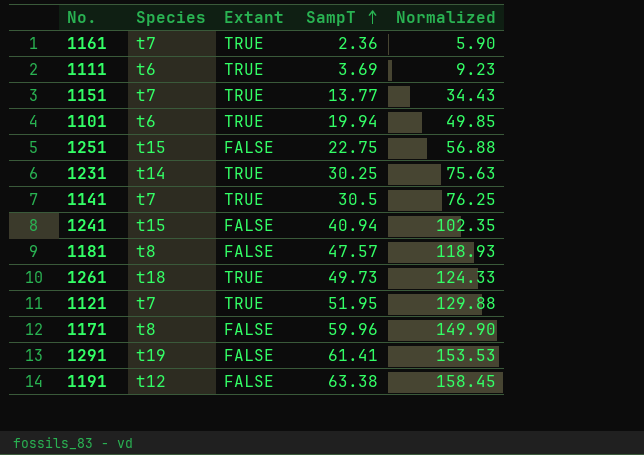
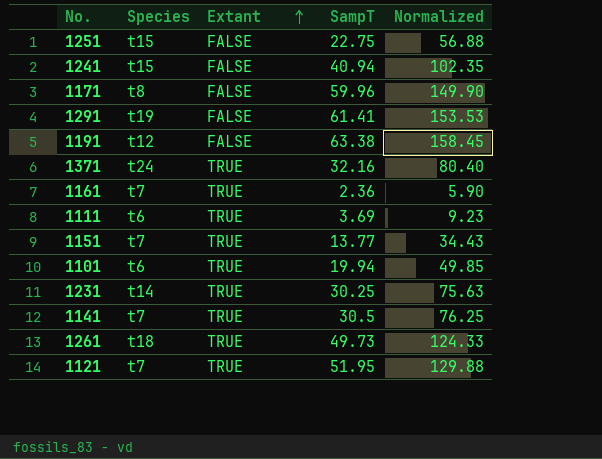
row order: SampT ascending -> Extant ascending
row 1181: t8 | FALSE | 47.57 | 118.93 -> none
row 1371: none -> t24 | TRUE | 32.16 | 80.40

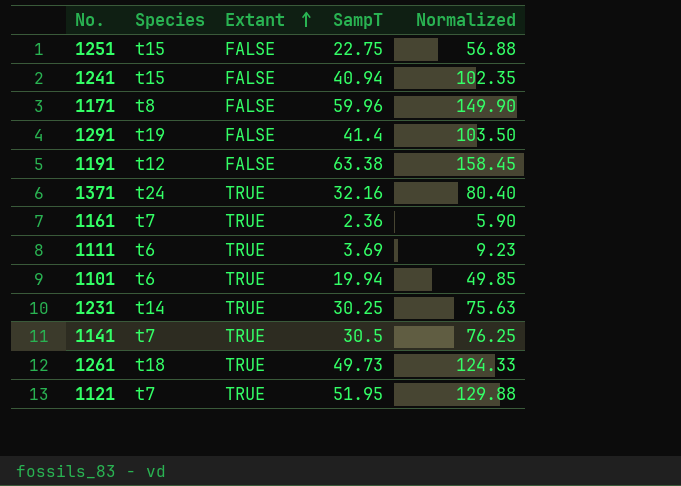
row 1151: t7 | TRUE | 13.77 | 34.43 -> none
1291 | SampT: 61.41 -> 41.4
1291 | Normalized: 153.53 -> 103.50

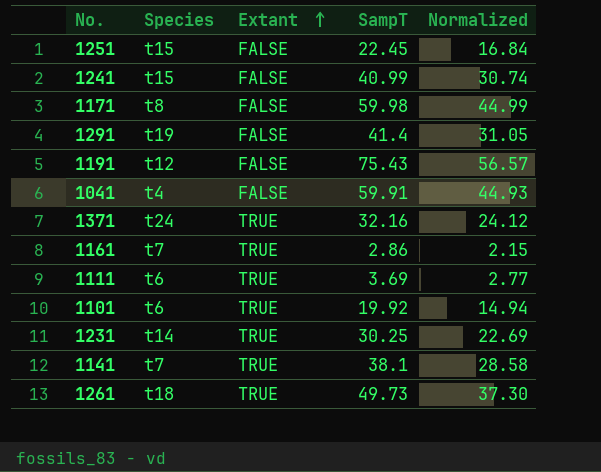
column Normalized | formula: [SampT] * 2.5 -> [SampT] * 0.75
row 1121: t7 | TRUE | 51.95 | 129.88 -> none
1251 | SampT: 22.75 -> 22.45
1241 | SampT: 40.94 -> 40.99
1171 | SampT: 59.96 -> 59.98
1191 | SampT: 63.38 -> 75.43
row 1041: none -> t4 | FALSE | 59.91 | 44.93
1161 | SampT: 2.36 -> 2.86
1101 | SampT: 19.94 -> 19.92
1141 | SampT: 30.5 -> 38.1

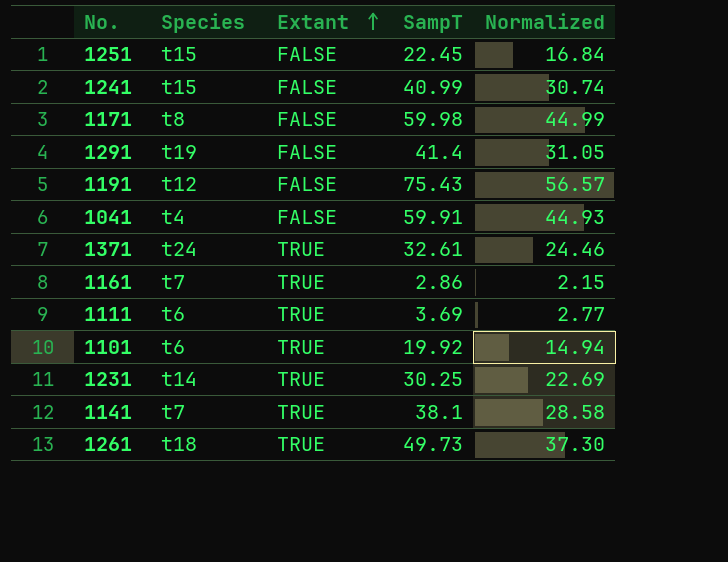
1371 | SampT: 32.16 -> 32.61
1371 | Normalized: 24.12 -> 24.46

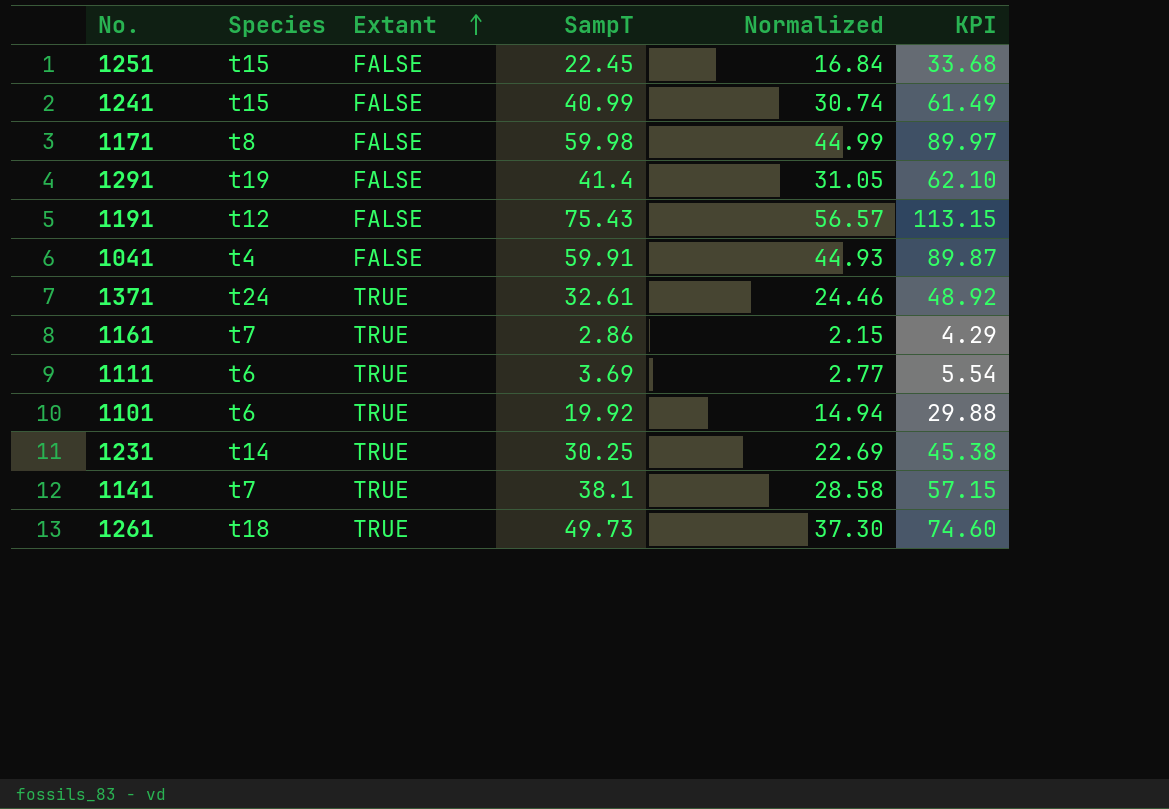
column KPI | formula: none -> [SampT] * 1.5

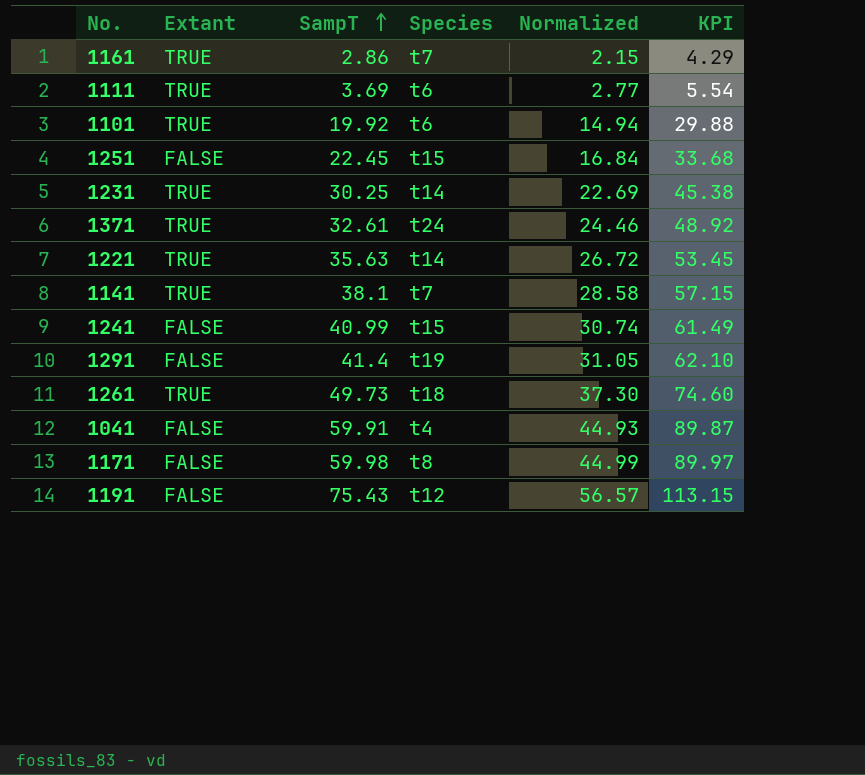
row order: Extant ascending -> SampT ascending
column Species | position: 2 -> 4
row 1221: none -> TRUE | 35.63 | t14 | 26.72 | 53.45

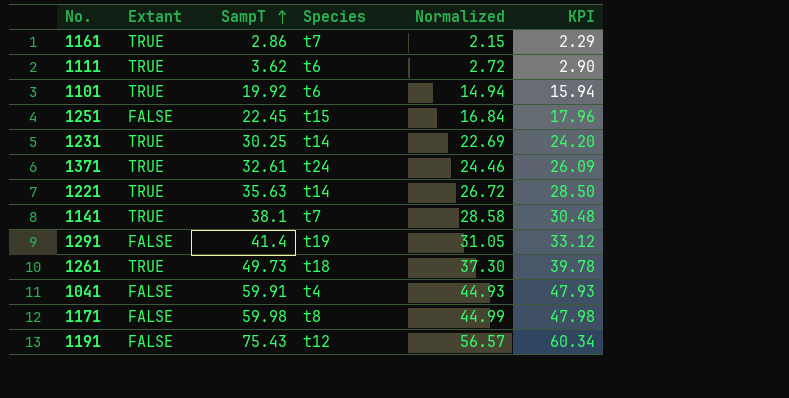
column KPI | formula: [SampT] * 1.5 -> [SampT] * 0.8
row 1241: FALSE | 40.99 | t15 | 30.74 | 61.49 -> none
1111 | SampT: 3.69 -> 3.62
1111 | Normalized: 2.77 -> 2.72

